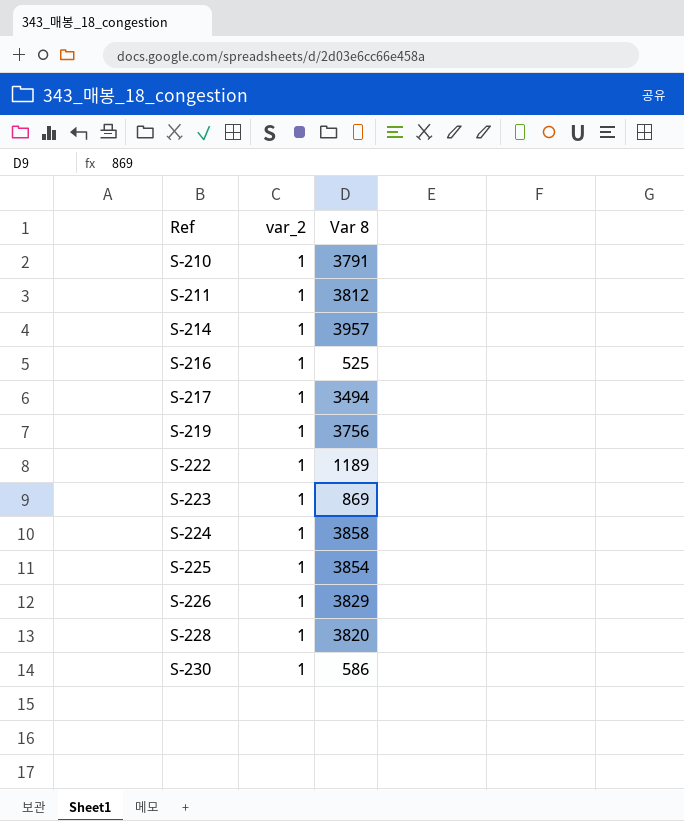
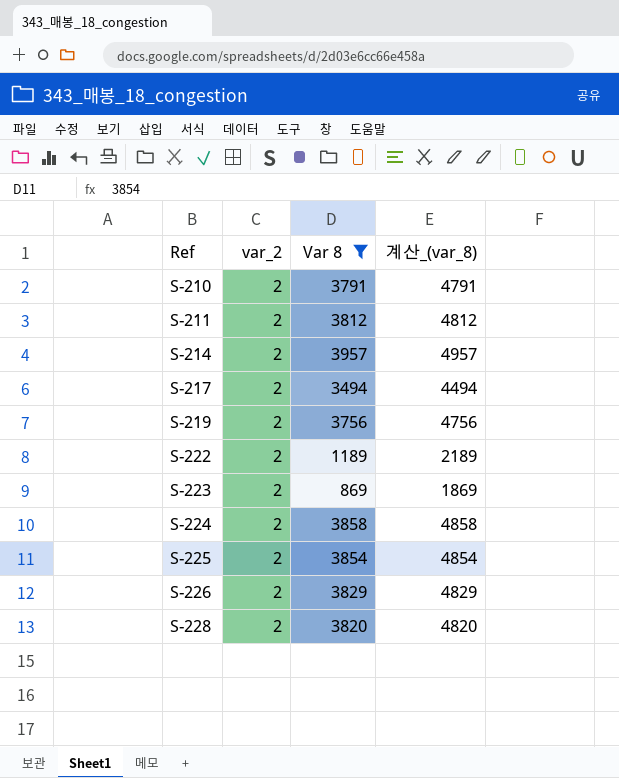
filter: none -> Var 8 >= 869
column 계산_(var_8) | formula: none -> [Var 8] + 1000
S-210 | var_2: 1 -> 2
S-211 | var_2: 1 -> 2
S-214 | var_2: 1 -> 2
S-217 | var_2: 1 -> 2
S-219 | var_2: 1 -> 2
S-222 | var_2: 1 -> 2
S-223 | var_2: 1 -> 2
S-224 | var_2: 1 -> 2
S-225 | var_2: 1 -> 2
S-226 | var_2: 1 -> 2
S-228 | var_2: 1 -> 2

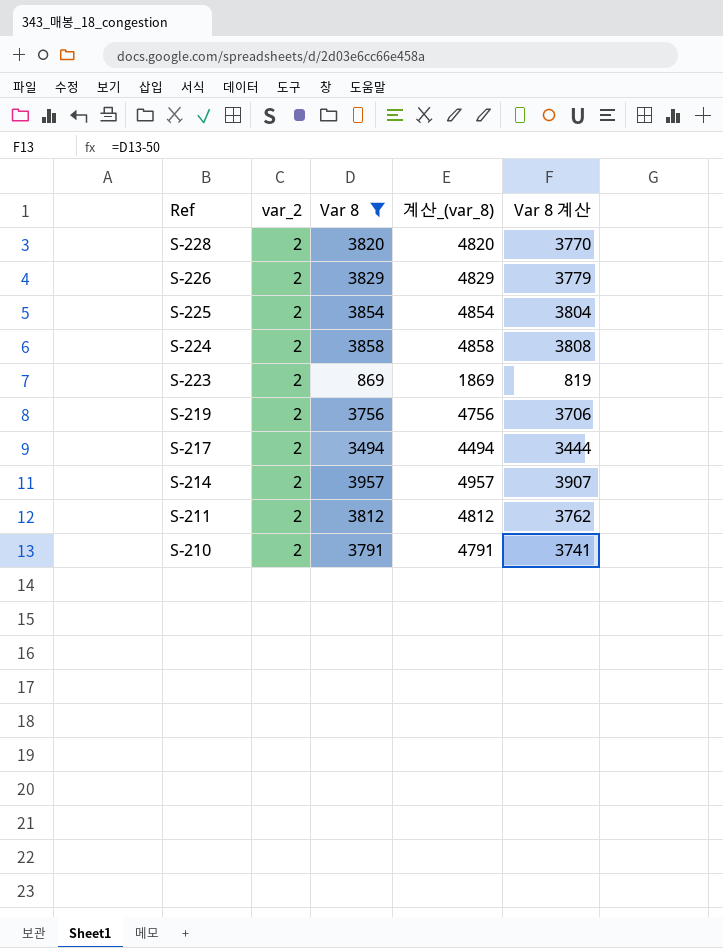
row order: Ref ascending -> Ref descending
column Var 8 계산 | formula: none -> [Var 8] - 50
row S-222: 2 | 1189 | 2189 -> none

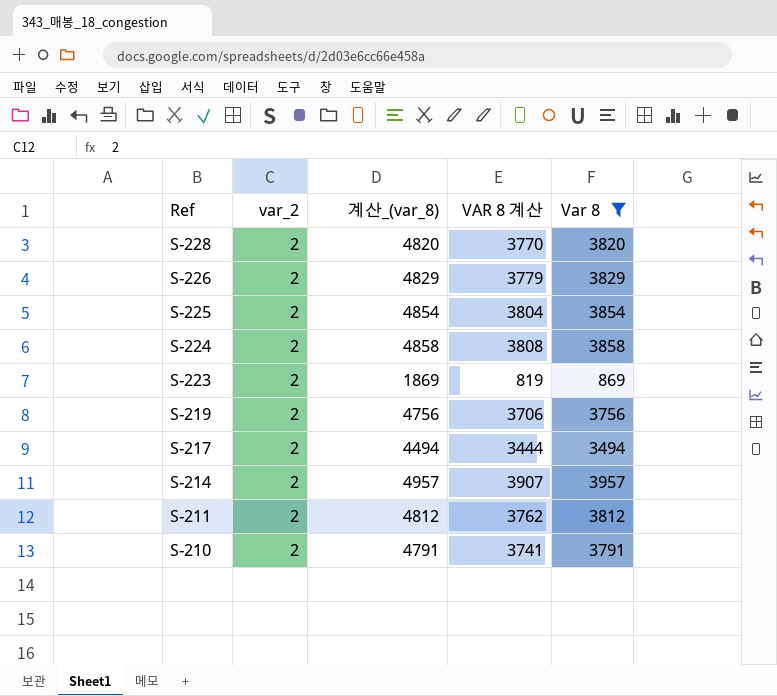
column name: Var 8 계산 -> VAR 8 계산
column Var 8 | position: 3 -> 5

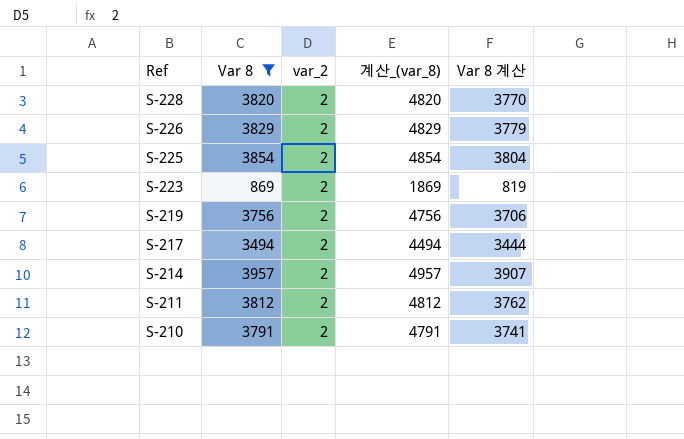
column Var 8 | position: 5 -> 2
column name: VAR 8 계산 -> Var 8 계산
row S-224: 2 | 4858 | 3808 | 3858 -> none

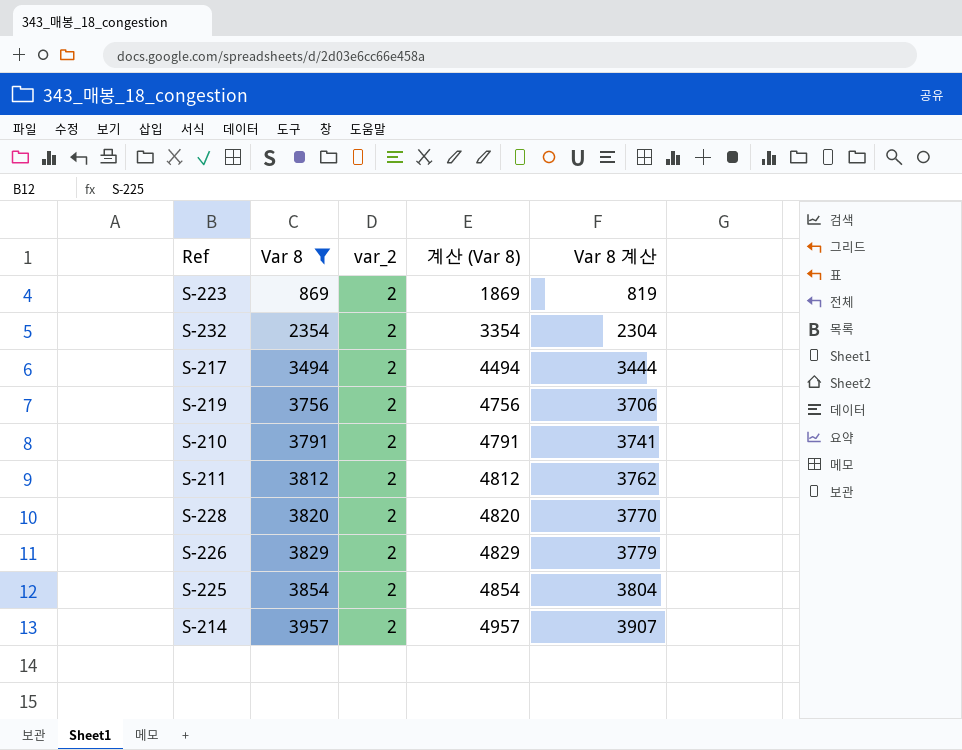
row order: Ref descending -> Var 8 ascending
column name: 계산_(var_8) -> 계산 (Var 8)
row S-232: none -> 2354 | 2 | 3354 | 2304

